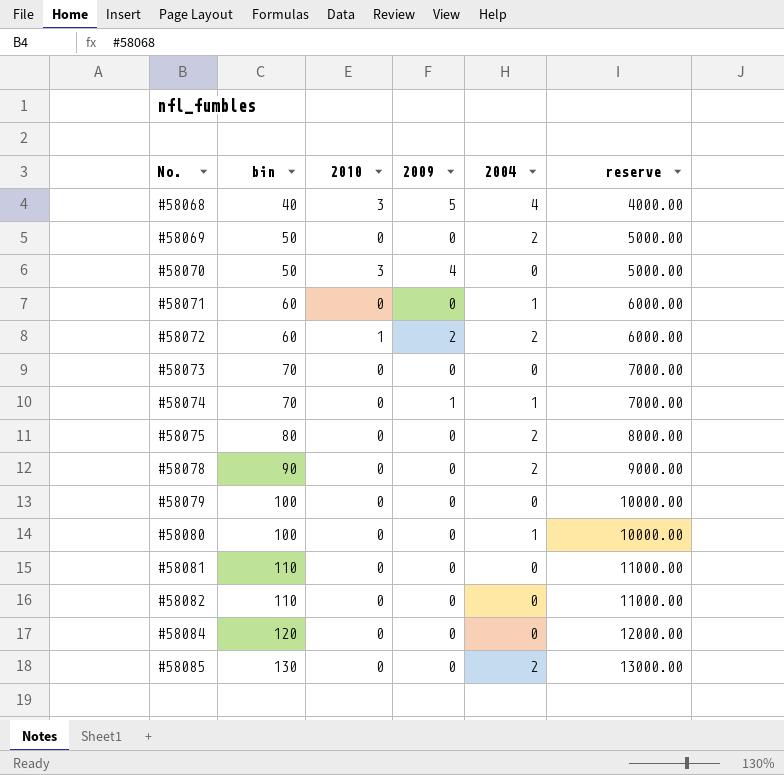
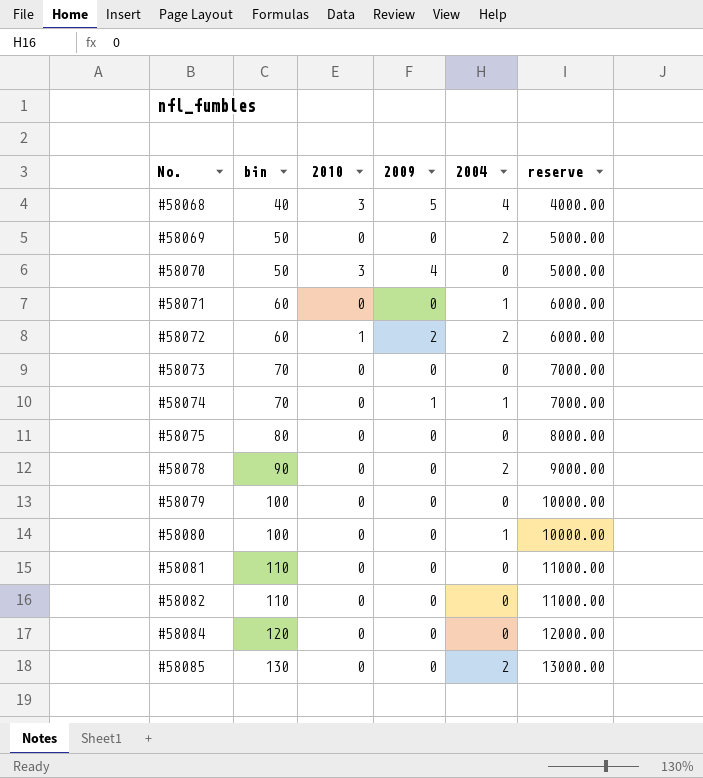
#58075 | 2004: 2 -> 0

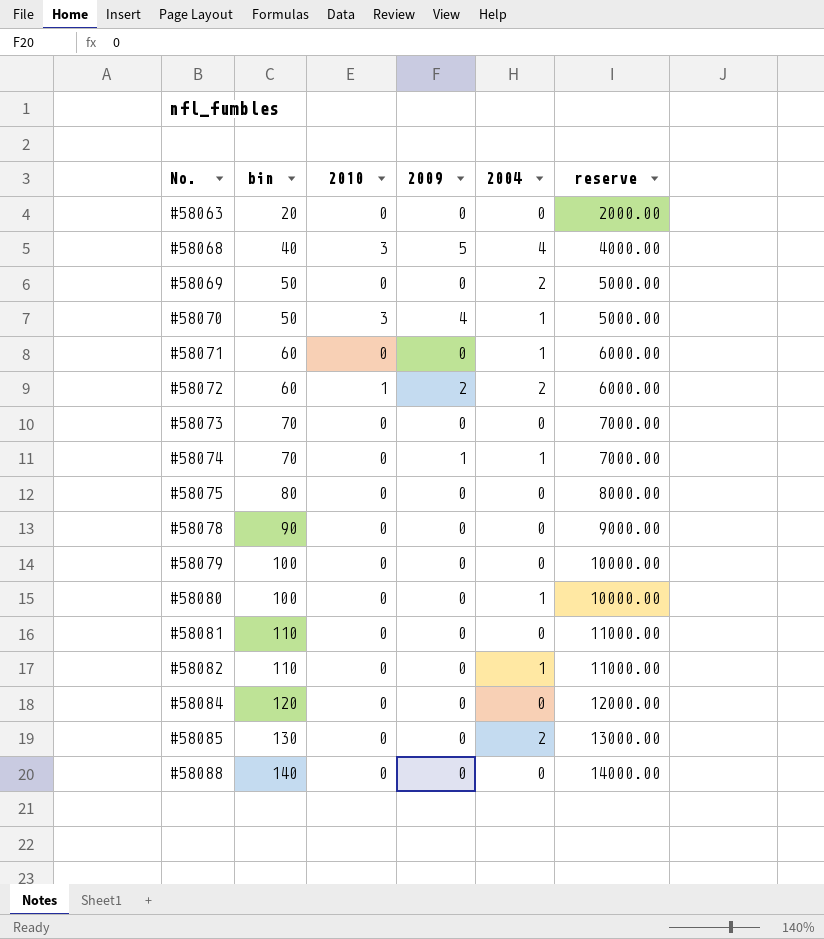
row #58063: none -> 20 | 0 | 0 | 0 | 2000.00
#58070 | 2004: 0 -> 1
#58078 | 2004: 2 -> 0
#58082 | 2004: 0 -> 1
row #58088: none -> 140 | 0 | 0 | 0 | 14000.00

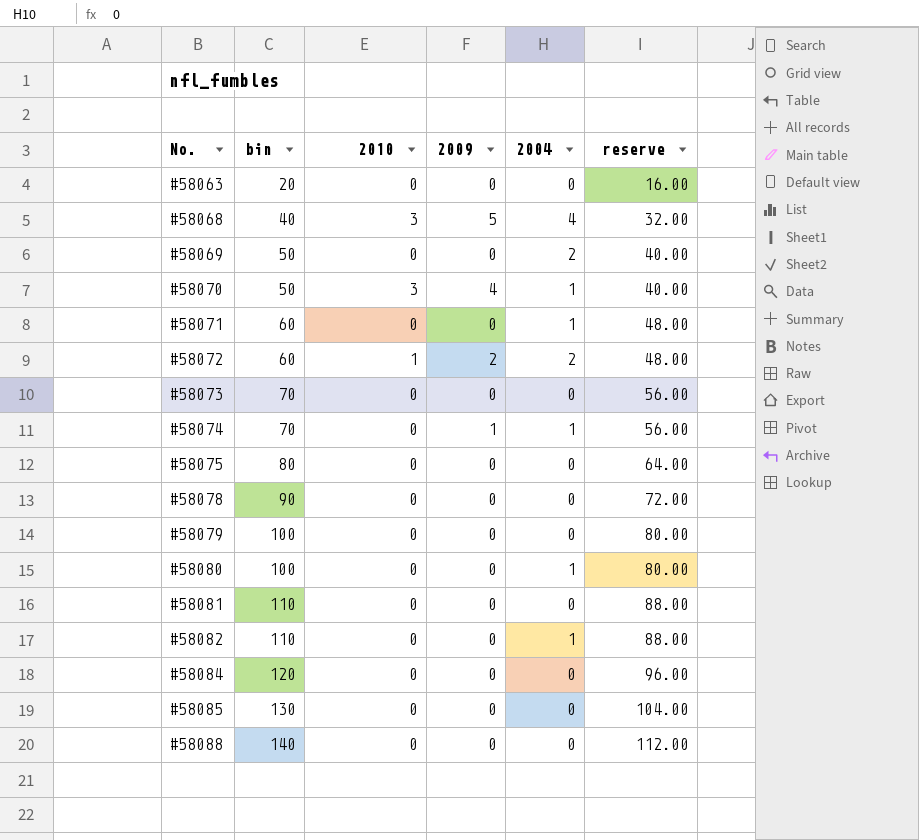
column reserve | formula: [bin] * 100 -> [bin] * 0.8
#58085 | 2004: 2 -> 0

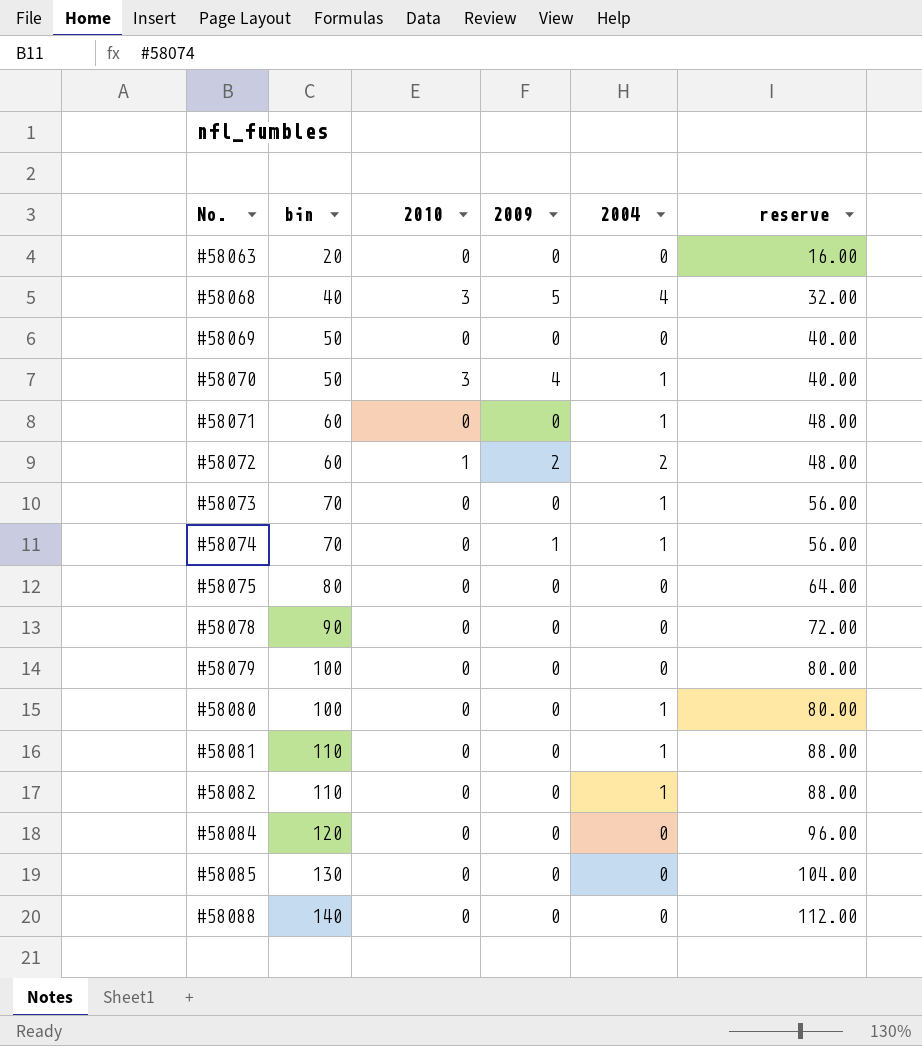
#58069 | 2004: 2 -> 0
#58073 | 2004: 0 -> 1
#58081 | 2004: 0 -> 1

